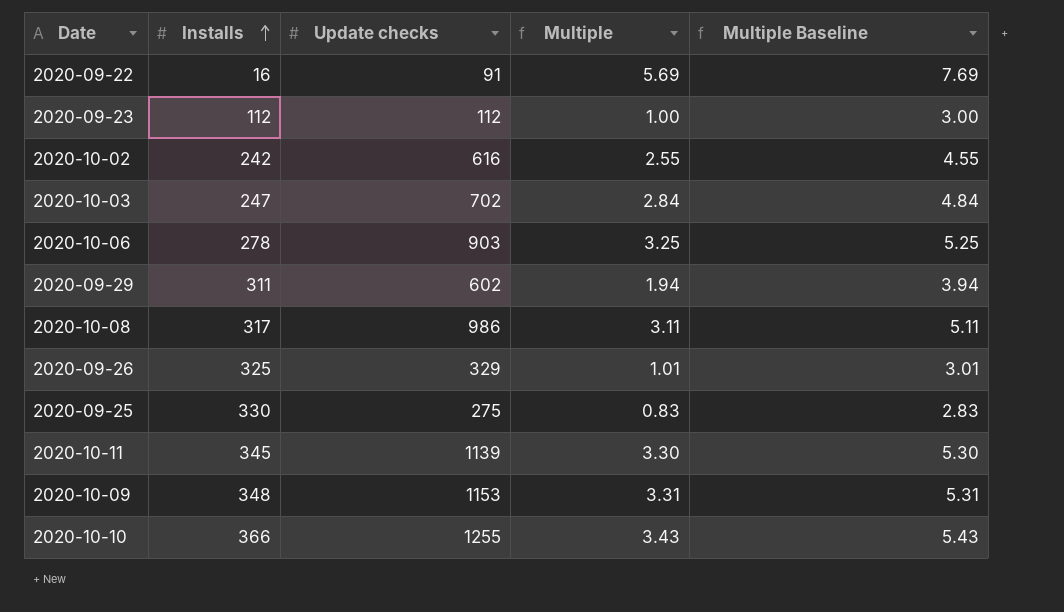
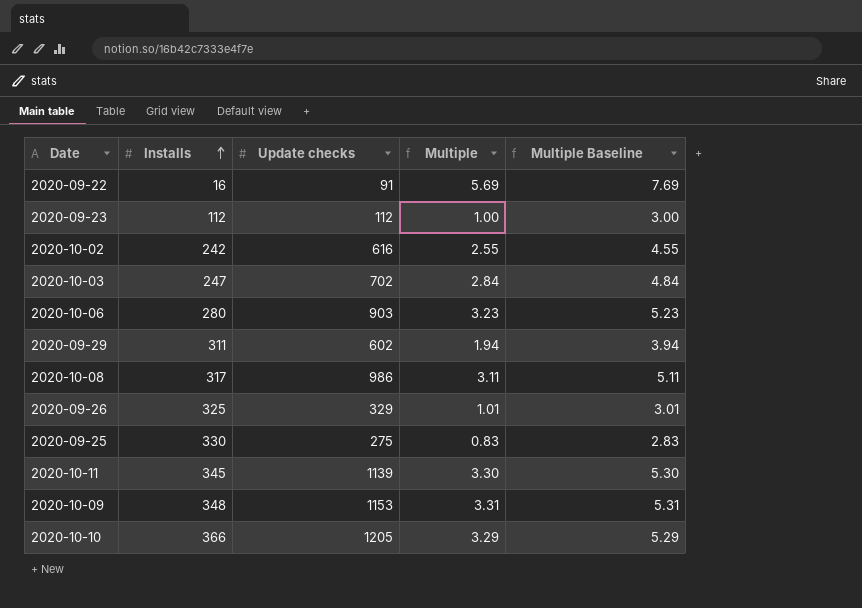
2020-10-06 | Installs: 278 -> 280
2020-10-06 | Multiple: 3.25 -> 3.23
2020-10-06 | Multiple Baseline: 5.25 -> 5.23
2020-10-10 | Update checks: 1255 -> 1205
2020-10-10 | Multiple: 3.43 -> 3.29
2020-10-10 | Multiple Baseline: 5.43 -> 5.29

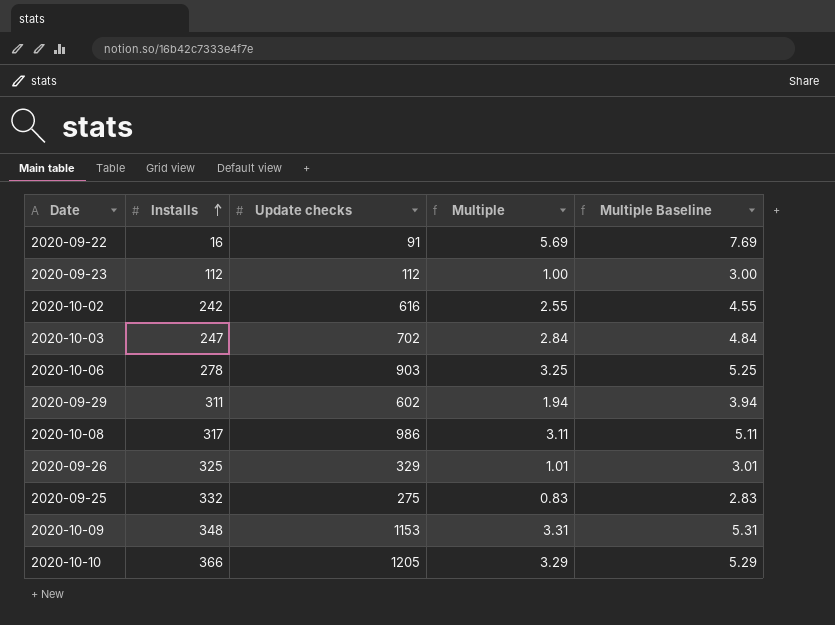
row 2020-10-11: 345 | 1139 | 3.30 | 5.30 -> none
2020-10-06 | Installs: 280 -> 278
2020-10-06 | Multiple: 3.23 -> 3.25
2020-10-06 | Multiple Baseline: 5.23 -> 5.25
2020-09-25 | Installs: 330 -> 332

